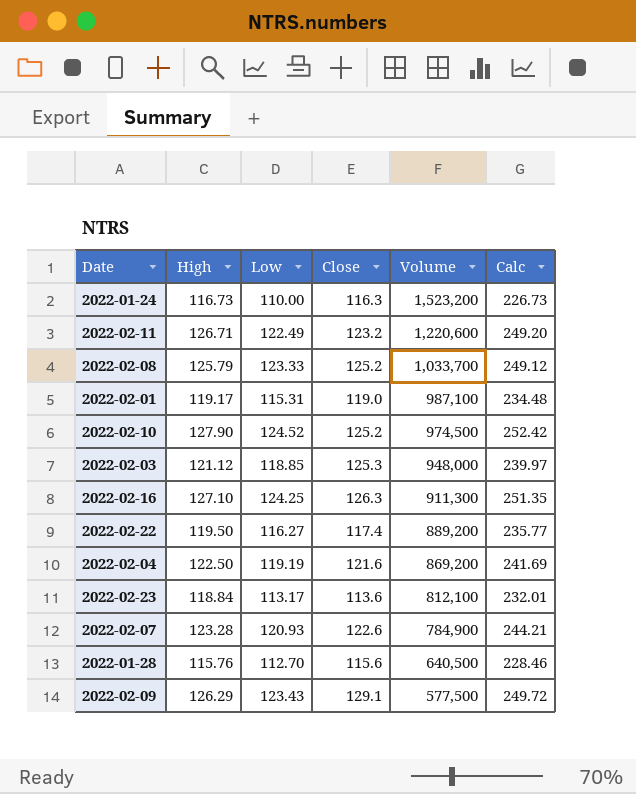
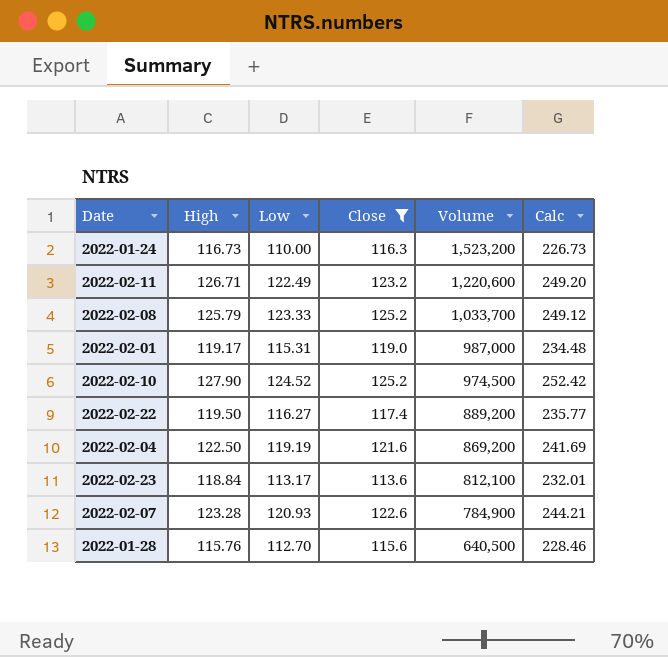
filter: none -> Close <= 125.2
2022-02-01 | Volume: 987,100 -> 987,000

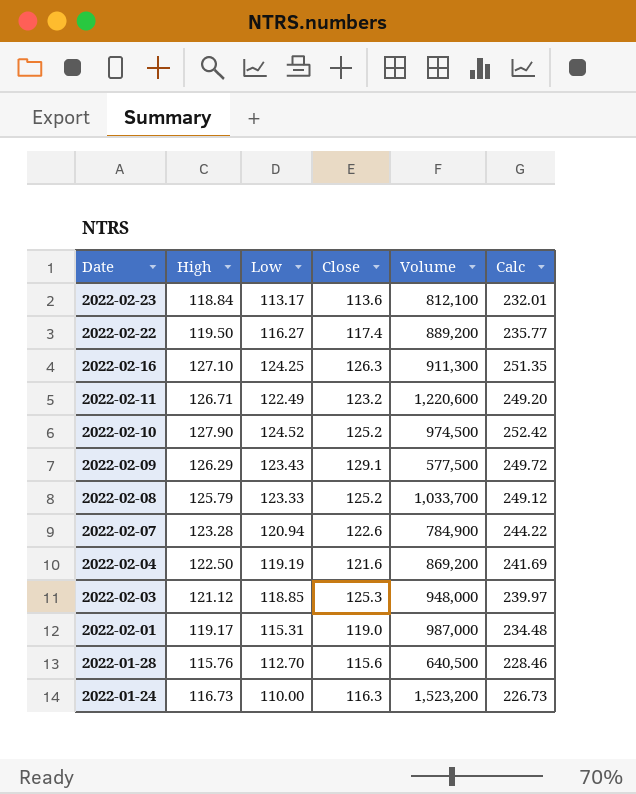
filter: Close <= 125.2 -> none
row order: Volume descending -> Date descending
2022-02-07 | Low: 120.93 -> 120.94
2022-02-07 | Calc: 244.21 -> 244.22

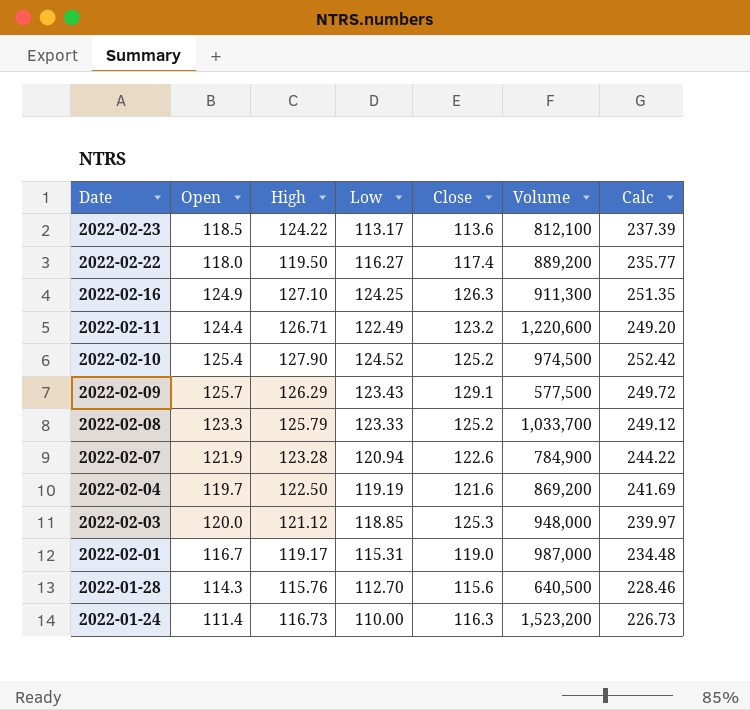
column Open | position: none -> 2
2022-02-23 | High: 118.84 -> 124.22
2022-02-23 | Calc: 232.01 -> 237.39

